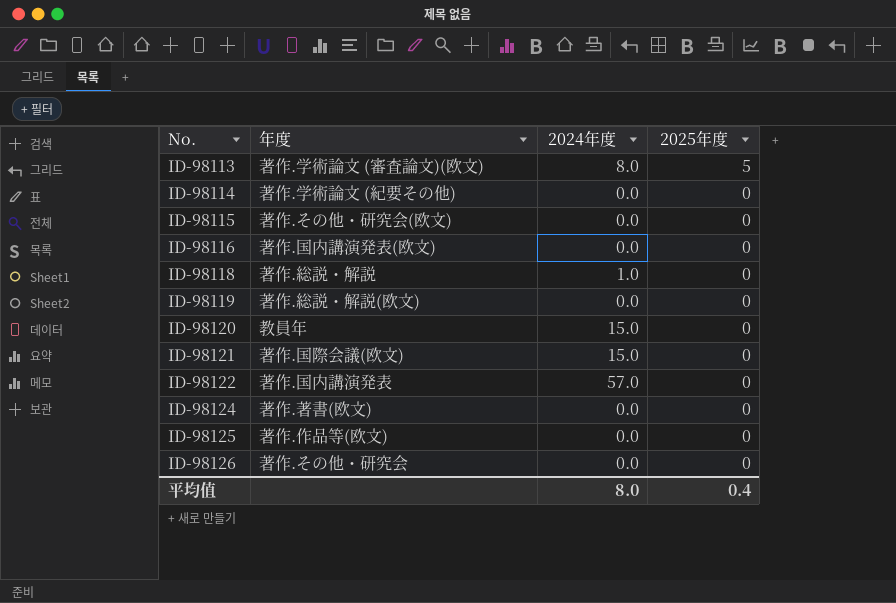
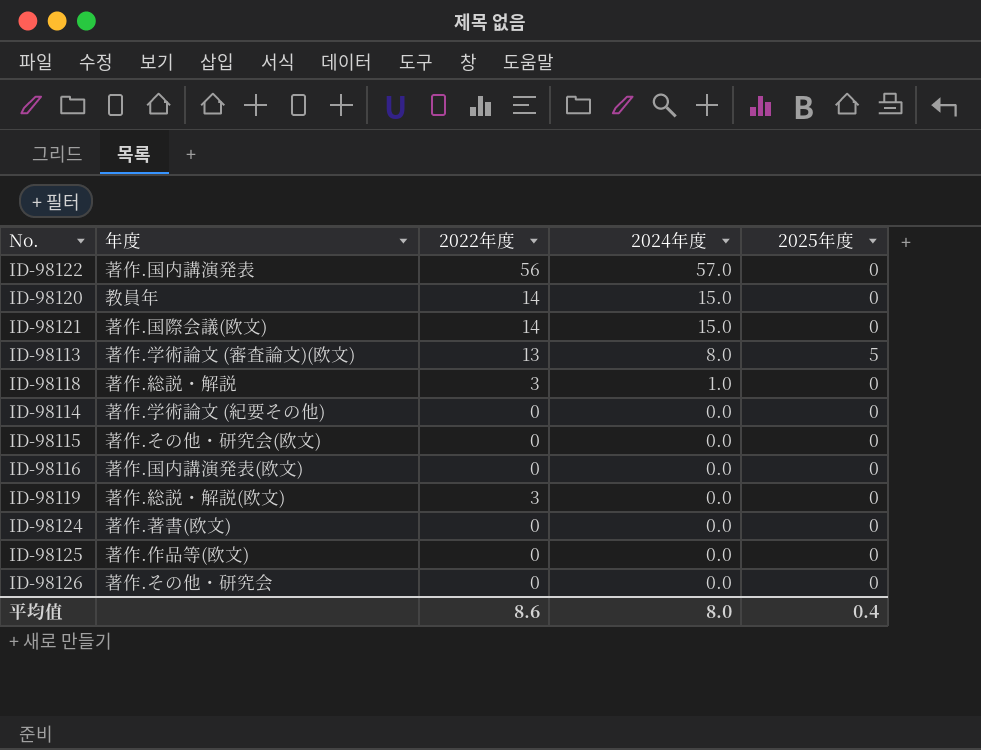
row order: No. ascending -> 2024年度 descending
column 2022年度 | position: none -> 3

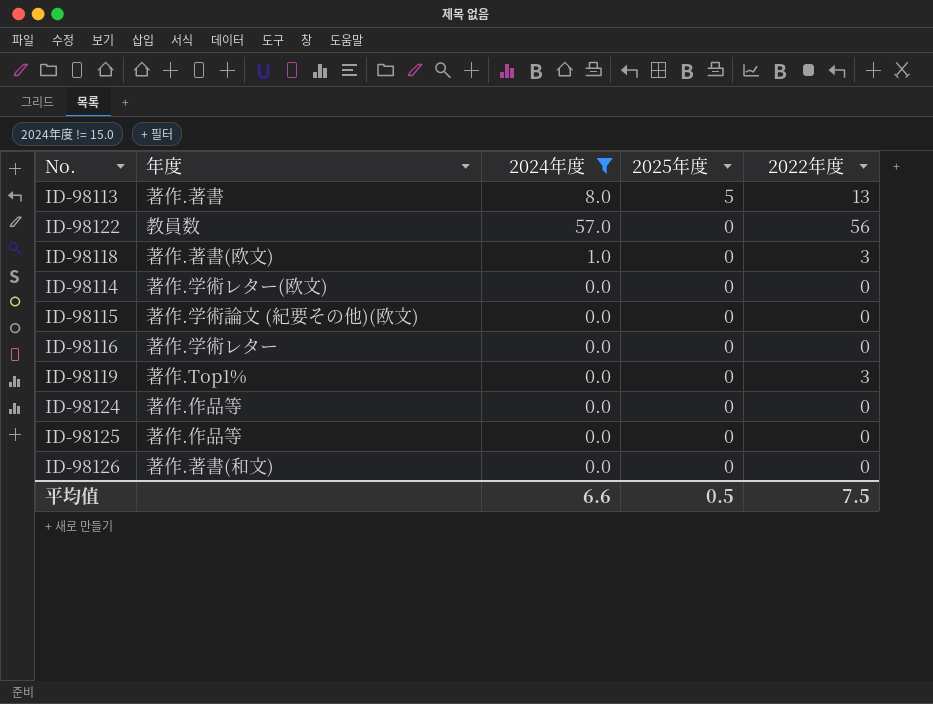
filter: none -> 2024年度 != 15.0
row order: 2024年度 descending -> 2025年度 descending
column 2022年度 | position: 3 -> 5
ID-98113 | 年度: 著作.学術論文 (審査論文)(欧文) -> 著作.著書
ID-98122 | 年度: 著作.国内講演発表 -> 教員数
ID-98118 | 年度: 著作.総説・解説 -> 著作.著書(欧文)
ID-98114 | 年度: 著作.学術論文 (紀要その他) -> 著作.学術レター(欧文)
ID-98115 | 年度: 著作.その他・研究会(欧文) -> 著作.学術論文 (紀要その他)(欧文)
ID-98116 | 年度: 著作.国内講演発表(欧文) -> 著作.学術レター
ID-98119 | 年度: 著作.総説・解説(欧文) -> 著作.Top1%
ID-98124 | 年度: 著作.著書(欧文) -> 著作.作品等
ID-98125 | 年度: 著作.作品等(欧文) -> 著作.作品等
ID-98126 | 年度: 著作.その他・研究会 -> 著作.著書(和文)
平均值 | 2024年度: 8.0 -> 6.6
平均值 | 2025年度: 0.4 -> 0.5
平均值 | 2022年度: 8.6 -> 7.5

